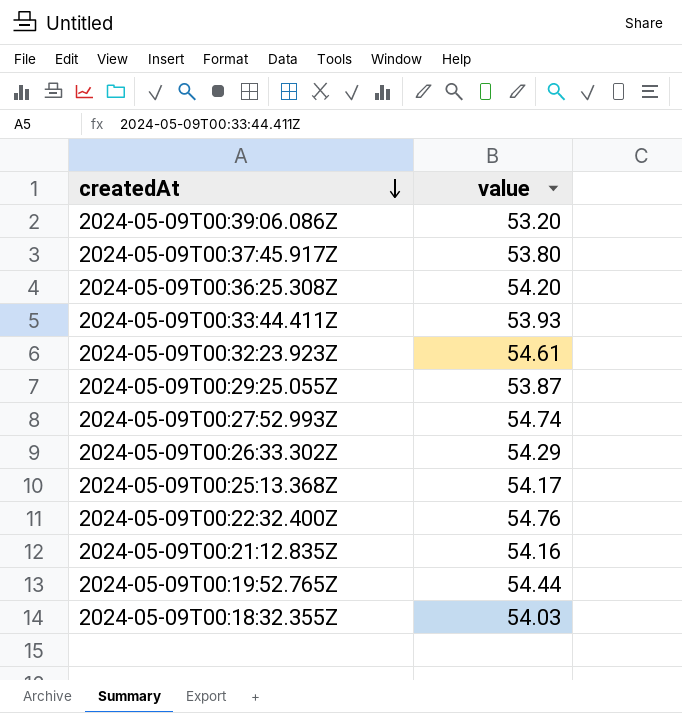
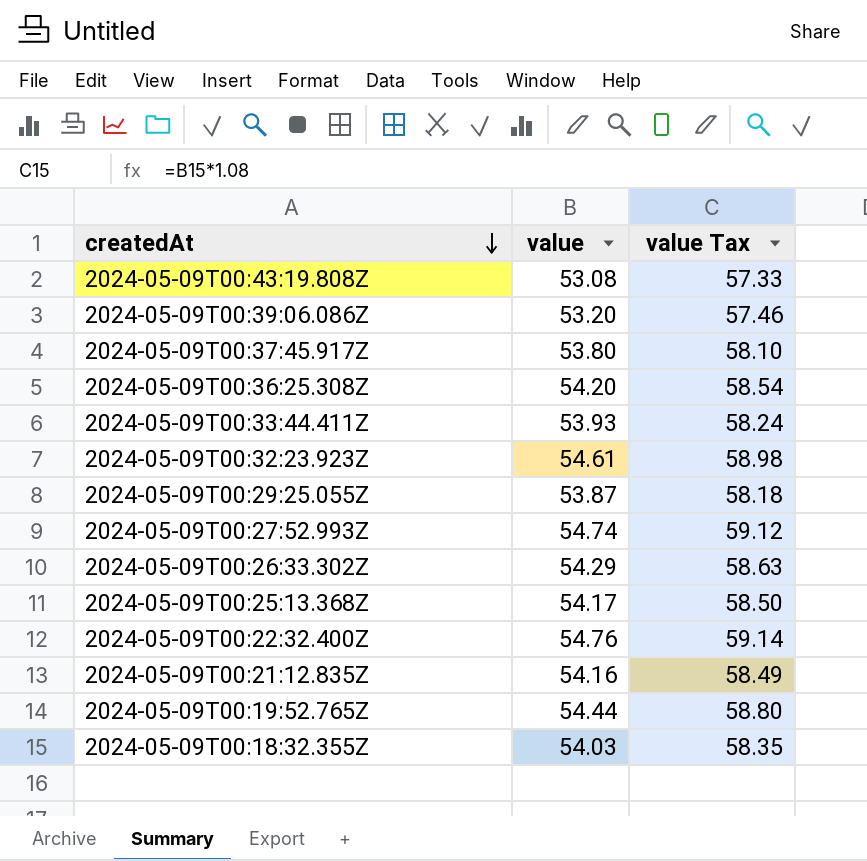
column value Tax | formula: none -> [value] * 1.08
row 2024-05-09T00:43:19.808Z: none -> 53.08 | 57.33

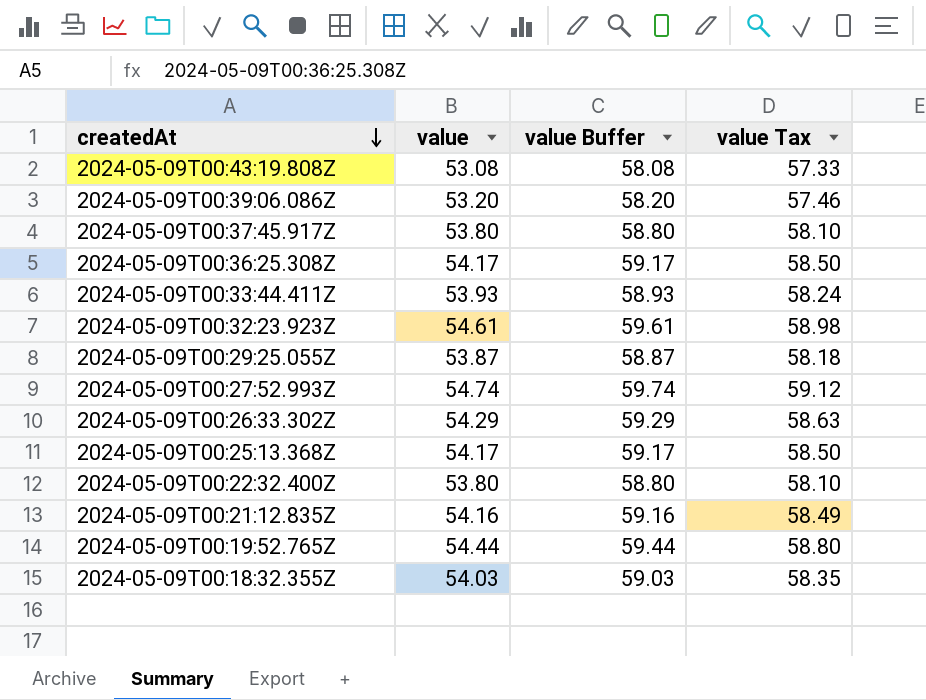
column value Buffer | formula: none -> [value] + 5
2024-05-09T00:36:25.308Z | value: 54.20 -> 54.17
2024-05-09T00:36:25.308Z | value Tax: 58.54 -> 58.50
2024-05-09T00:22:32.400Z | value: 54.76 -> 53.80
2024-05-09T00:22:32.400Z | value Tax: 59.14 -> 58.10

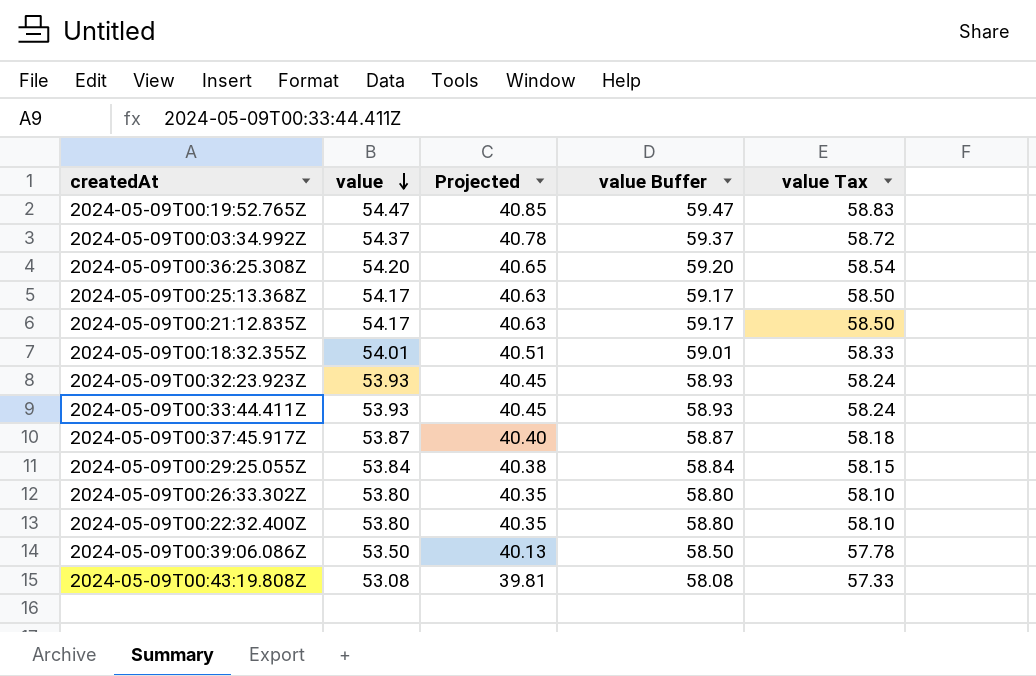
row order: createdAt descending -> value descending
column Projected | formula: none -> [value] * 0.75
row 2024-05-09T00:27:52.993Z: 54.74 | 59.74 | 59.12 -> none
2024-05-09T00:19:52.765Z | value: 54.44 -> 54.47
2024-05-09T00:19:52.765Z | value Buffer: 59.44 -> 59.47
2024-05-09T00:19:52.765Z | value Tax: 58.80 -> 58.83
row 2024-05-09T00:03:34.992Z: none -> 54.37 | 40.78 | 59.37 | 58.72
2024-05-09T00:36:25.308Z | value: 54.17 -> 54.20
2024-05-09T00:36:25.308Z | value Buffer: 59.17 -> 59.20
2024-05-09T00:36:25.308Z | value Tax: 58.50 -> 58.54
2024-05-09T00:21:12.835Z | value: 54.16 -> 54.17
2024-05-09T00:21:12.835Z | value Buffer: 59.16 -> 59.17
2024-05-09T00:21:12.835Z | value Tax: 58.49 -> 58.50
2024-05-09T00:18:32.355Z | value: 54.03 -> 54.01
2024-05-09T00:18:32.355Z | value Buffer: 59.03 -> 59.01
2024-05-09T00:18:32.355Z | value Tax: 58.35 -> 58.33
2024-05-09T00:32:23.923Z | value: 54.61 -> 53.93
2024-05-09T00:32:23.923Z | value Buffer: 59.61 -> 58.93
2024-05-09T00:32:23.923Z | value Tax: 58.98 -> 58.24
2024-05-09T00:37:45.917Z | value: 53.80 -> 53.87
2024-05-09T00:37:45.917Z | value Buffer: 58.80 -> 58.87
2024-05-09T00:37:45.917Z | value Tax: 58.10 -> 58.18
2024-05-09T00:29:25.055Z | value: 53.87 -> 53.84
2024-05-09T00:29:25.055Z | value Buffer: 58.87 -> 58.84
2024-05-09T00:29:25.055Z | value Tax: 58.18 -> 58.15
2024-05-09T00:26:33.302Z | value: 54.29 -> 53.80
2024-05-09T00:26:33.302Z | value Buffer: 59.29 -> 58.80
2024-05-09T00:26:33.302Z | value Tax: 58.63 -> 58.10
2024-05-09T00:39:06.086Z | value: 53.20 -> 53.50
2024-05-09T00:39:06.086Z | value Buffer: 58.20 -> 58.50
2024-05-09T00:39:06.086Z | value Tax: 57.46 -> 57.78

